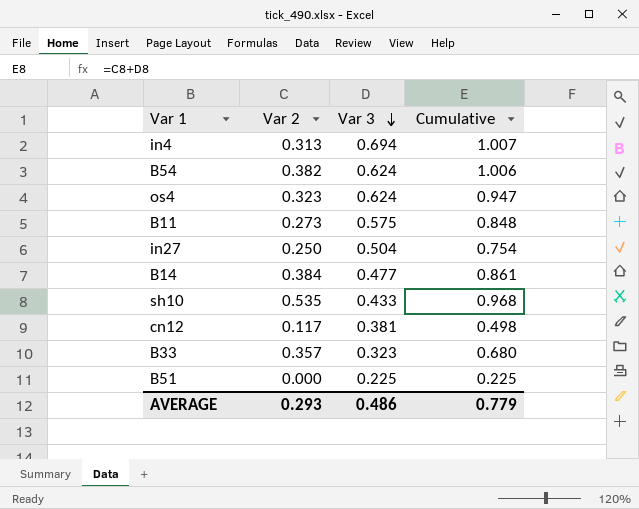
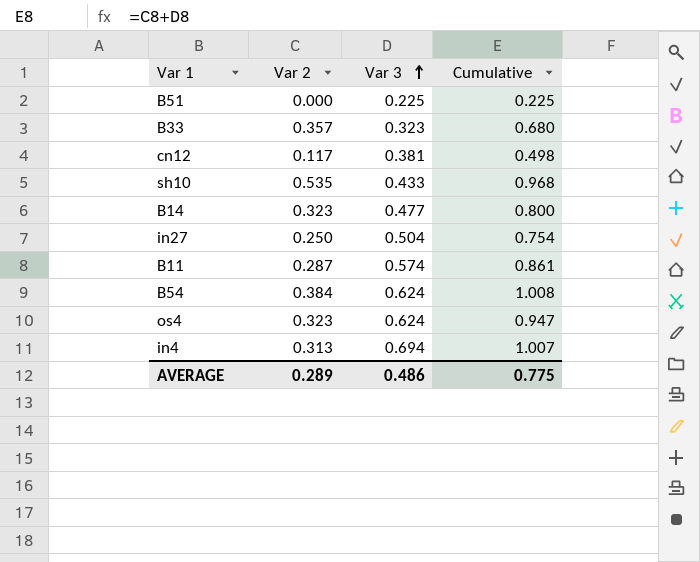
row order: Var 3 descending -> Var 3 ascending
B14 | Var 2: 0.384 -> 0.323
B14 | Cumulative: 0.861 -> 0.800
B11 | Var 2: 0.273 -> 0.287
B11 | Var 3: 0.575 -> 0.574
B11 | Cumulative: 0.848 -> 0.861
B54 | Var 2: 0.382 -> 0.384
B54 | Cumulative: 1.006 -> 1.008
AVERAGE | Var 2: 0.293 -> 0.289
AVERAGE | Cumulative: 0.779 -> 0.775

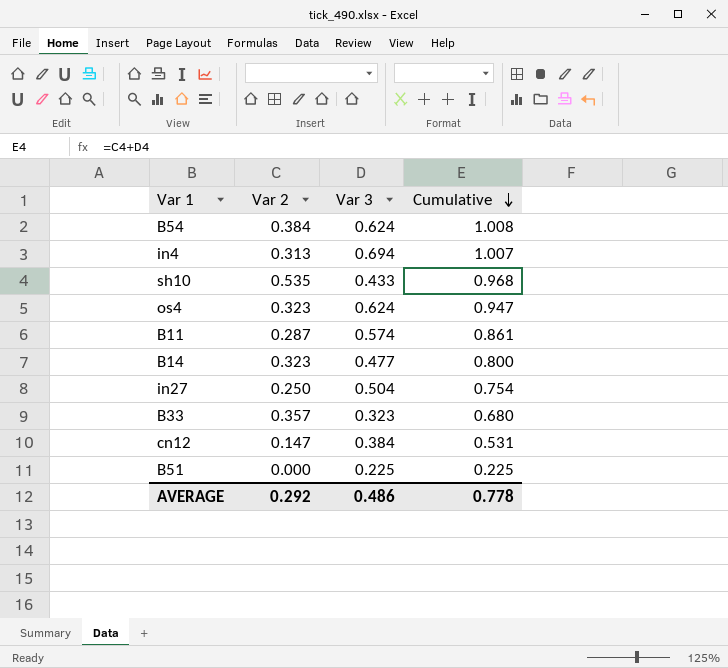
row order: Var 3 ascending -> Cumulative descending
cn12 | Var 2: 0.117 -> 0.147
cn12 | Var 3: 0.381 -> 0.384
cn12 | Cumulative: 0.498 -> 0.531
AVERAGE | Var 2: 0.289 -> 0.292
AVERAGE | Cumulative: 0.775 -> 0.778

